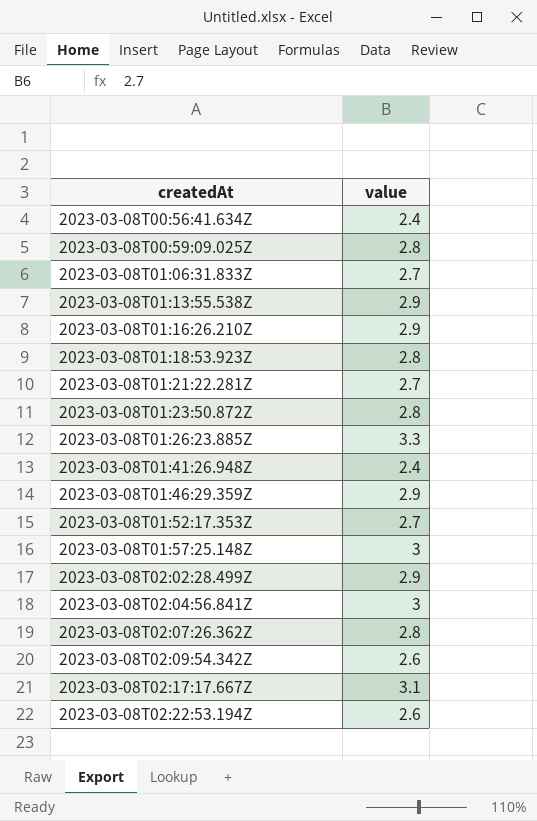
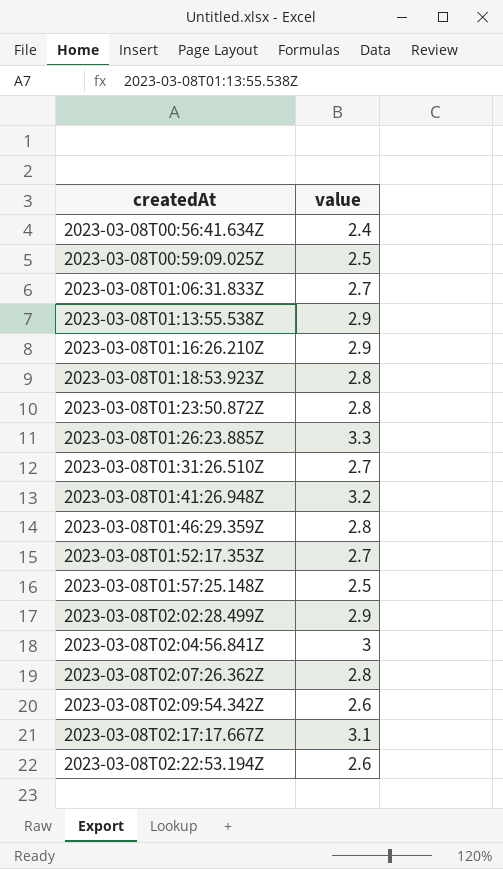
row 2023-03-08T01:21:22.281Z: 2.7 -> none
2023-03-08T00:59:09.025Z | value: 2.8 -> 2.5
row 2023-03-08T01:31:26.510Z: none -> 2.7
2023-03-08T01:41:26.948Z | value: 2.4 -> 3.2
2023-03-08T01:46:29.359Z | value: 2.9 -> 2.8
2023-03-08T01:57:25.148Z | value: 3 -> 2.5

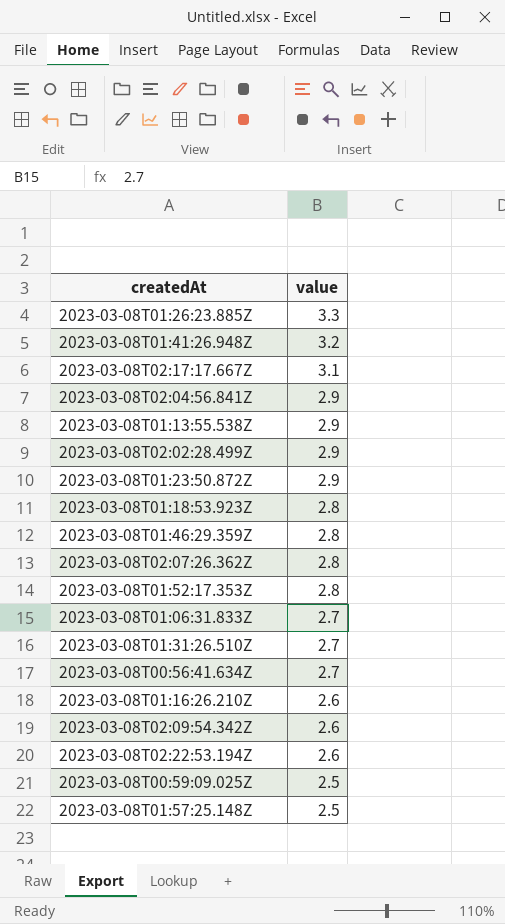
row order: createdAt ascending -> value descending
2023-03-08T02:04:56.841Z | value: 3 -> 2.9
2023-03-08T01:23:50.872Z | value: 2.8 -> 2.9
2023-03-08T01:52:17.353Z | value: 2.7 -> 2.8
2023-03-08T00:56:41.634Z | value: 2.4 -> 2.7
2023-03-08T01:16:26.210Z | value: 2.9 -> 2.6

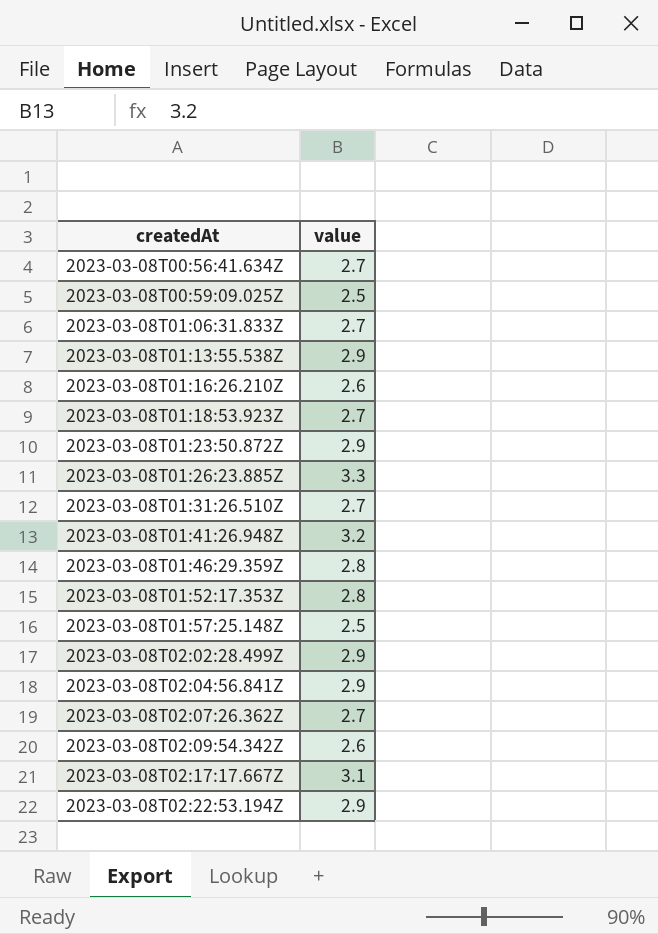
row order: value descending -> createdAt ascending
2023-03-08T01:18:53.923Z | value: 2.8 -> 2.7
2023-03-08T02:07:26.362Z | value: 2.8 -> 2.7
2023-03-08T02:22:53.194Z | value: 2.6 -> 2.9

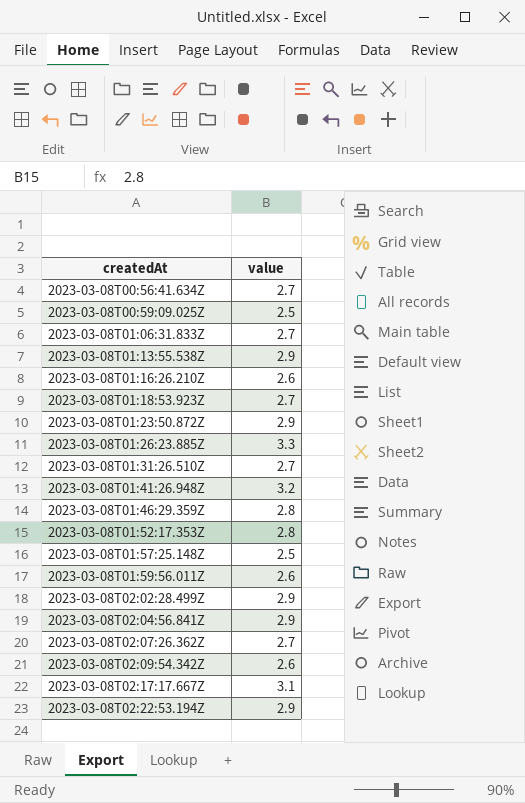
row 2023-03-08T01:59:56.011Z: none -> 2.6

